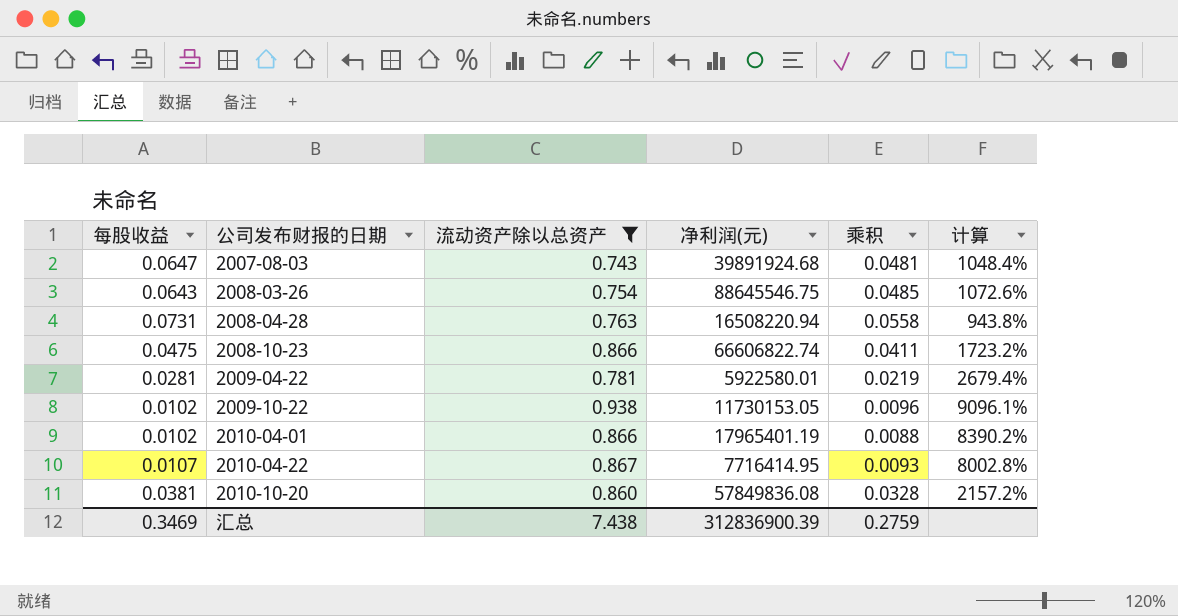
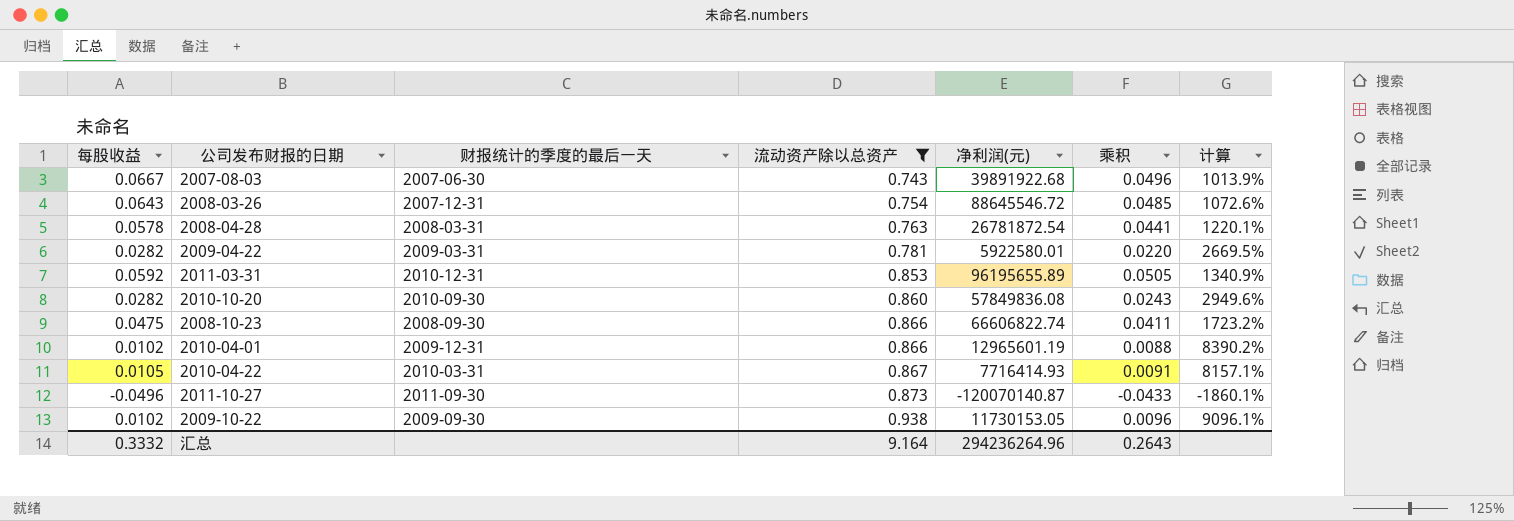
row order: 公司发布财报的日期 ascending -> 流动资产除以总资产 ascending
column 财报统计的季度的最后一天 | position: none -> 3
2007-08-03 | 每股收益: 0.0647 -> 0.0667
2007-08-03 | 净利润(元): 39891924.68 -> 39891922.68
2007-08-03 | 乘积: 0.0481 -> 0.0496
2007-08-03 | 计算: 1048.4% -> 1013.9%
2008-03-26 | 净利润(元): 88645546.75 -> 88645546.72
2008-04-28 | 每股收益: 0.0731 -> 0.0578
2008-04-28 | 净利润(元): 16508220.94 -> 26781872.54
2008-04-28 | 乘积: 0.0558 -> 0.0441
2008-04-28 | 计算: 943.8% -> 1220.1%
2009-04-22 | 每股收益: 0.0281 -> 0.0282
2009-04-22 | 乘积: 0.0219 -> 0.0220
2009-04-22 | 计算: 2679.4% -> 2669.5%
row 2011-03-31: none -> 0.0592 | 2010-12-31 | 0.853 | 96195655.89 | 0.0505 | 1340.9%
2010-10-20 | 每股收益: 0.0381 -> 0.0282
2010-10-20 | 乘积: 0.0328 -> 0.0243
2010-10-20 | 计算: 2157.2% -> 2949.6%
2010-04-01 | 净利润(元): 17965401.19 -> 12965601.19
2010-04-22 | 每股收益: 0.0107 -> 0.0105
2010-04-22 | 净利润(元): 7716414.95 -> 7716414.93
2010-04-22 | 乘积: 0.0093 -> 0.0091
2010-04-22 | 计算: 8002.8% -> 8157.1%
row 2011-10-27: none -> -0.0496 | 2011-09-30 | 0.873 | -120070140.87 | -0.0433 | -1860.1%
汇总 | 每股收益: 0.3469 -> 0.3332
汇总 | 流动资产除以总资产: 7.438 -> 9.164
汇总 | 净利润(元): 312836900.39 -> 294236264.96
汇总 | 乘积: 0.2759 -> 0.2643

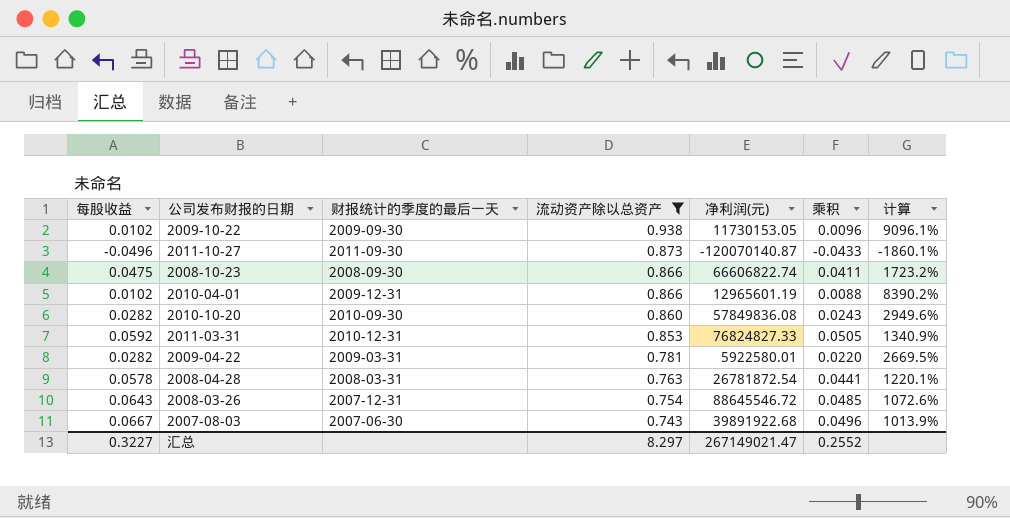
row order: 流动资产除以总资产 ascending -> 流动资产除以总资产 descending
row 2010-04-22: 0.0105 | 2010-03-31 | 0.867 | 7716414.93 | 0.0091 | 8157.1% -> none
2011-03-31 | 净利润(元): 96195655.89 -> 76824827.33
汇总 | 每股收益: 0.3332 -> 0.3227
汇总 | 流动资产除以总资产: 9.164 -> 8.297
汇总 | 净利润(元): 294236264.96 -> 267149021.47
汇总 | 乘积: 0.2643 -> 0.2552

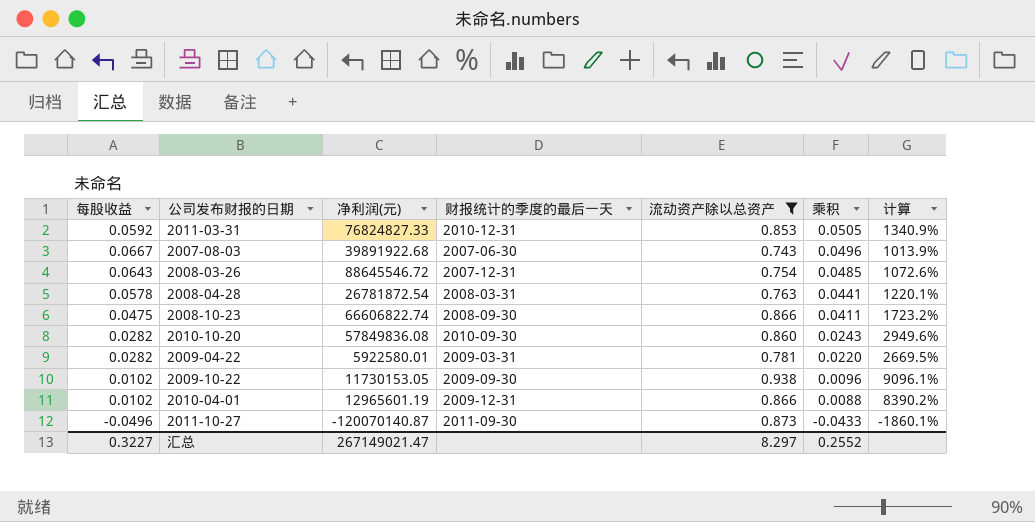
row order: 流动资产除以总资产 descending -> 乘积 descending
column 净利润(元) | position: 5 -> 3

